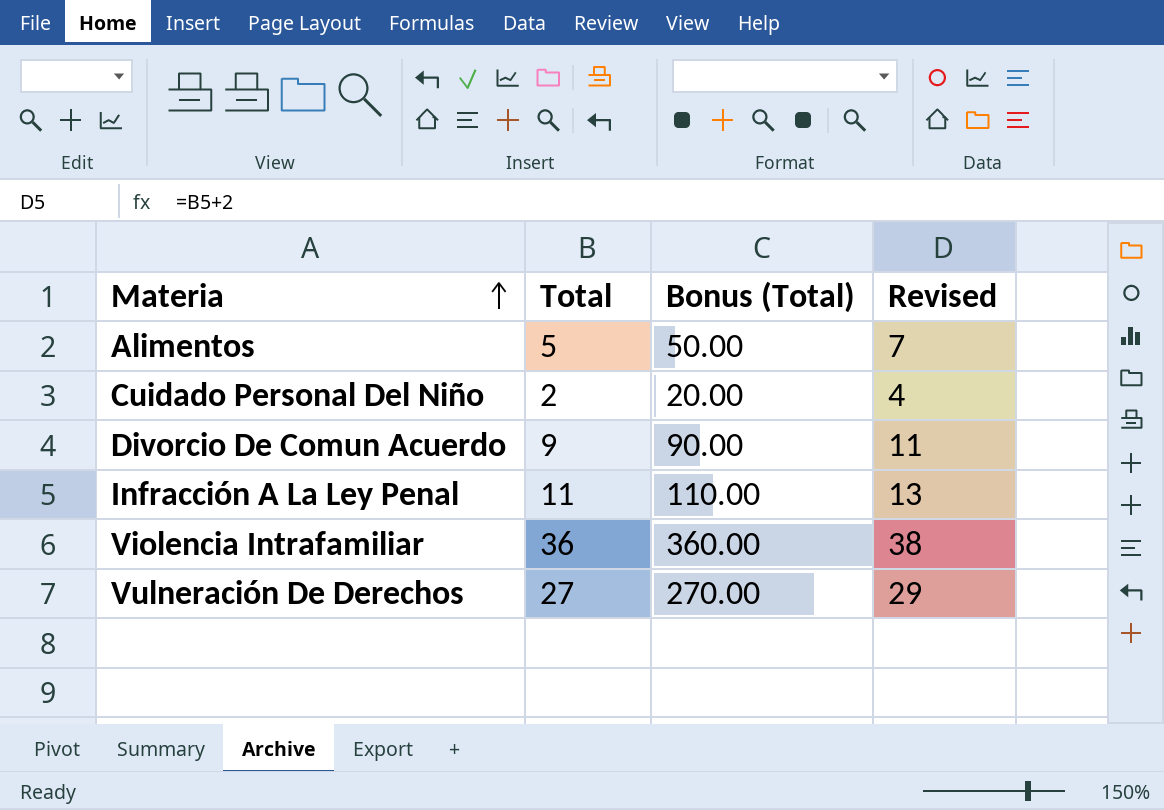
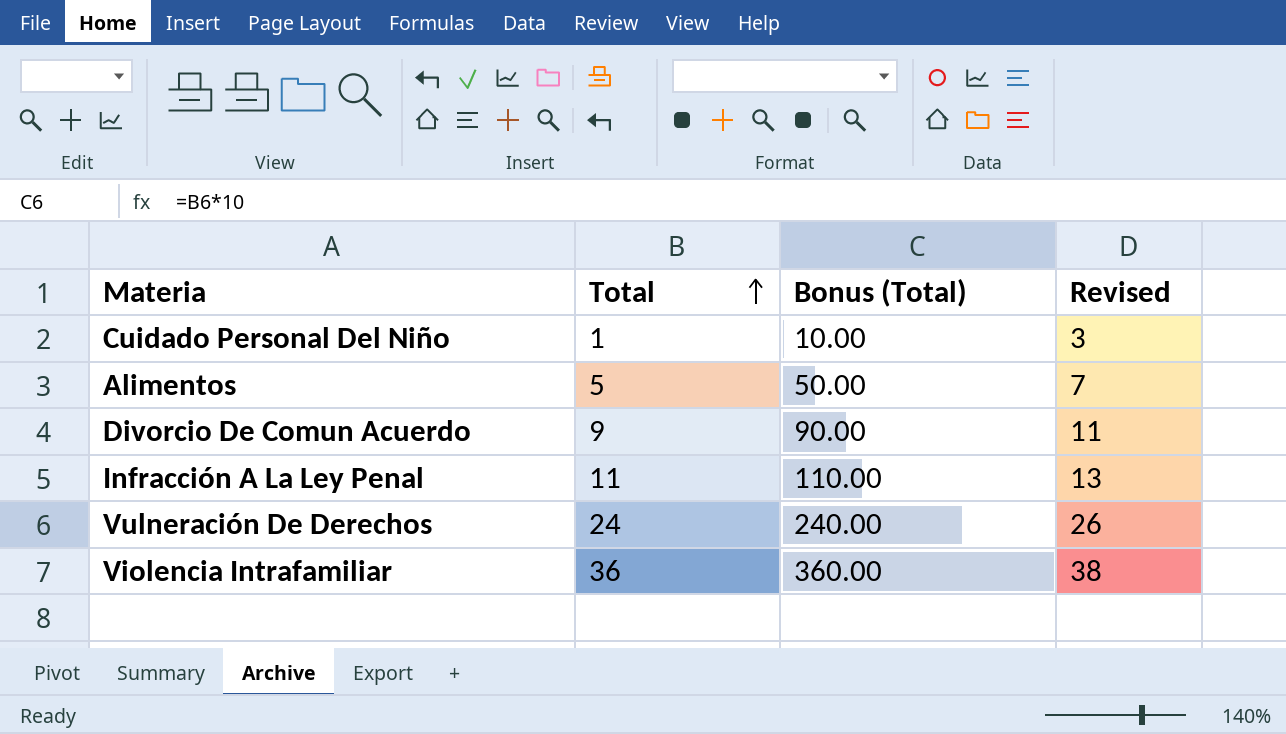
row order: Materia ascending -> Total ascending
Cuidado Personal Del Niño | Total: 2 -> 1
Cuidado Personal Del Niño | Bonus (Total): 20.00 -> 10.00
Cuidado Personal Del Niño | Revised: 4 -> 3
Vulneración De Derechos | Total: 27 -> 24
Vulneración De Derechos | Bonus (Total): 270.00 -> 240.00
Vulneración De Derechos | Revised: 29 -> 26

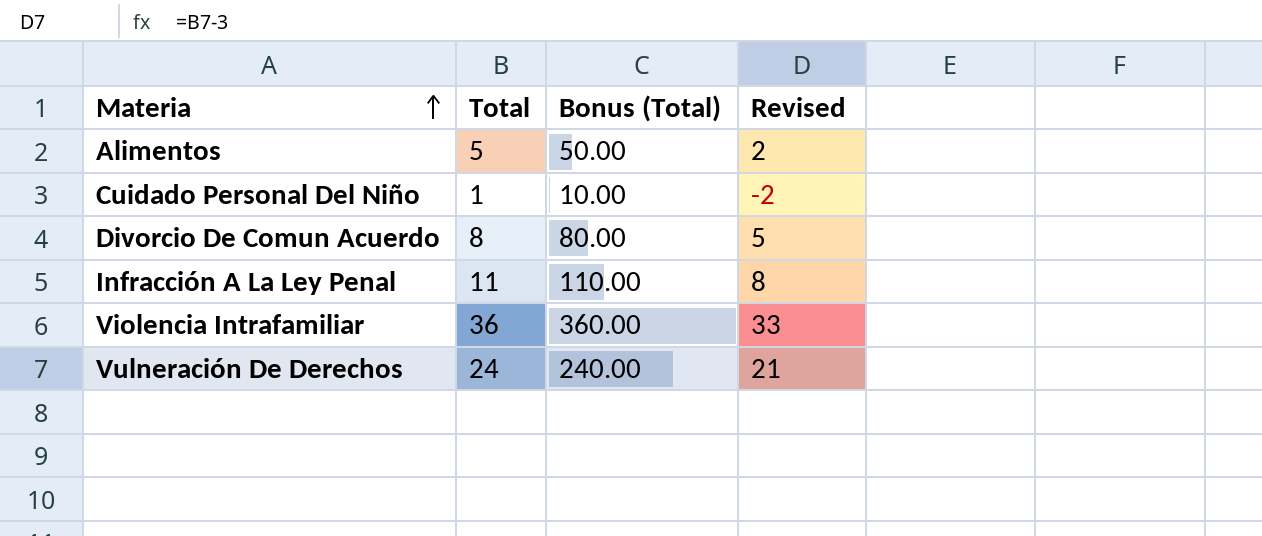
row order: Total ascending -> Materia ascending
column Revised | formula: [Total] + 2 -> [Total] - 3
Divorcio De Comun Acuerdo | Total: 9 -> 8
Divorcio De Comun Acuerdo | Bonus (Total): 90.00 -> 80.00

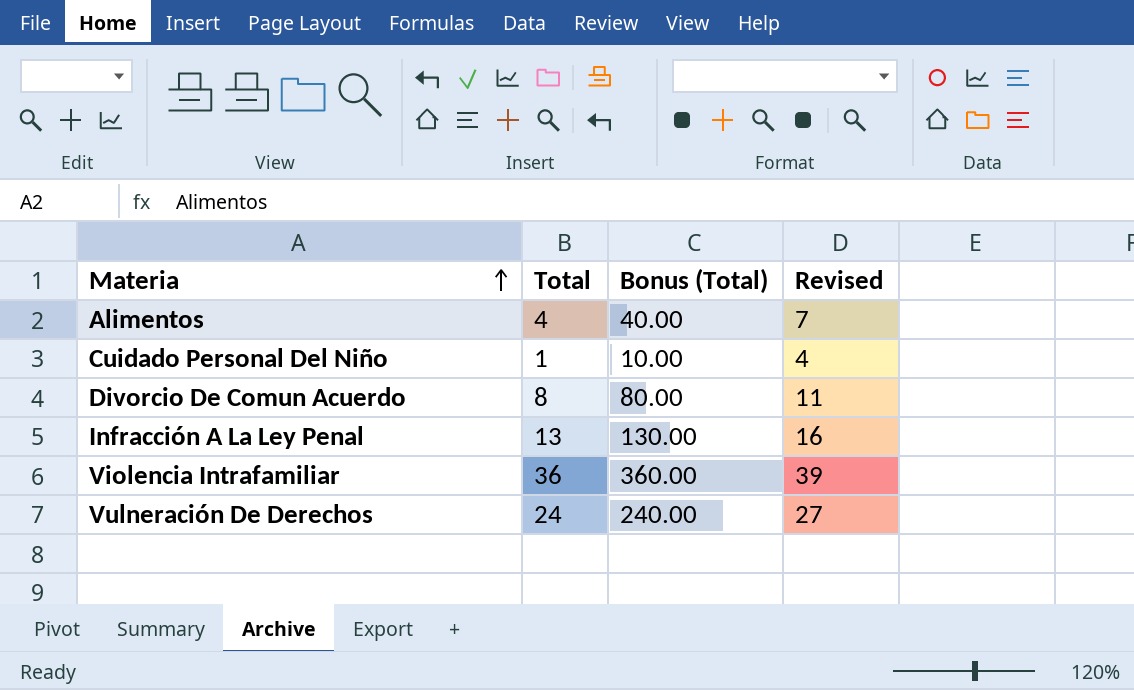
column Revised | formula: [Total] - 3 -> [Total] + 3
Alimentos | Total: 5 -> 4
Alimentos | Bonus (Total): 50.00 -> 40.00
Infracción A La Ley Penal | Total: 11 -> 13
Infracción A La Ley Penal | Bonus (Total): 110.00 -> 130.00

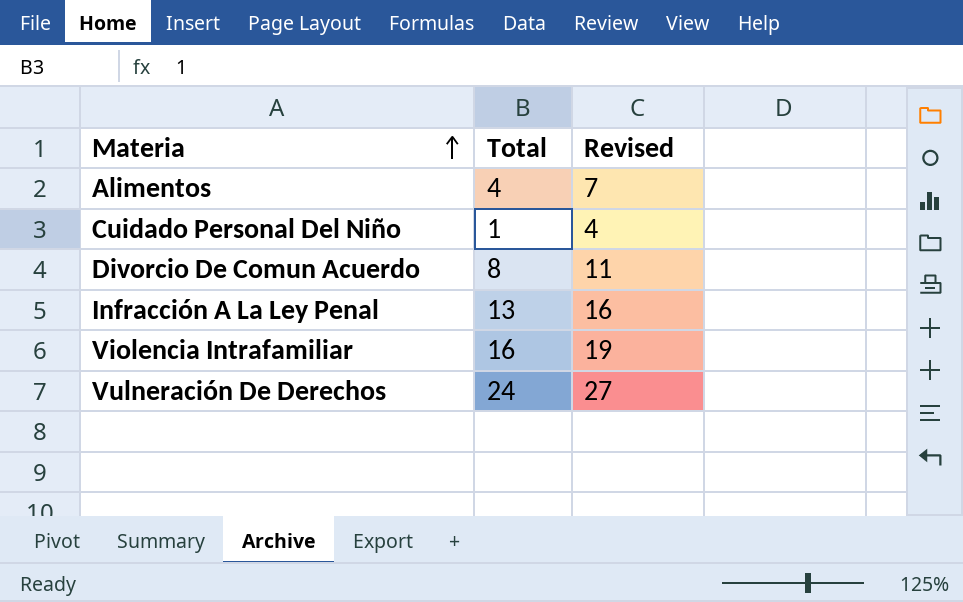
column Bonus (Total) | formula: [Total] * 10 -> none
Violencia Intrafamiliar | Total: 36 -> 16
Violencia Intrafamiliar | Revised: 39 -> 19

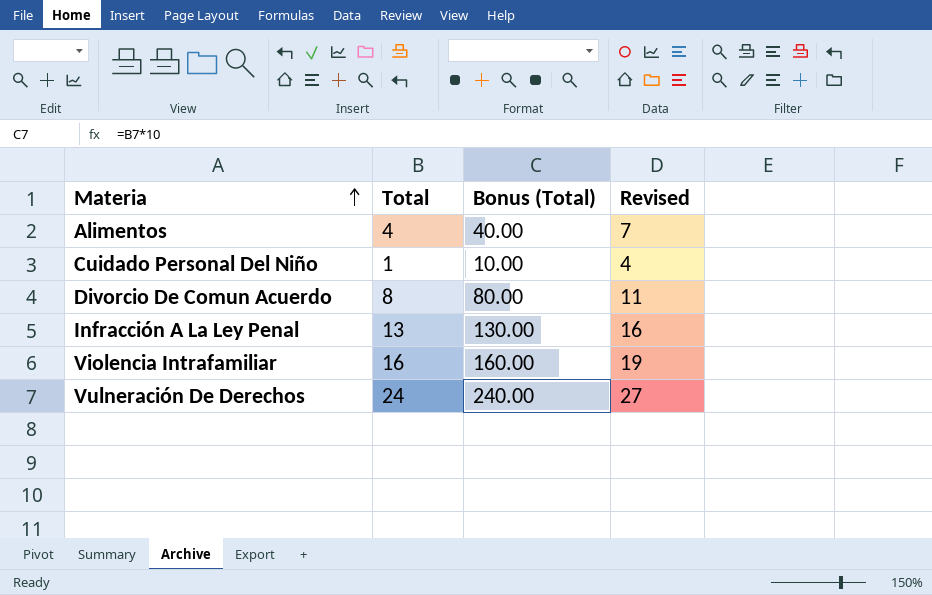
column Bonus (Total) | formula: none -> [Total] * 10

